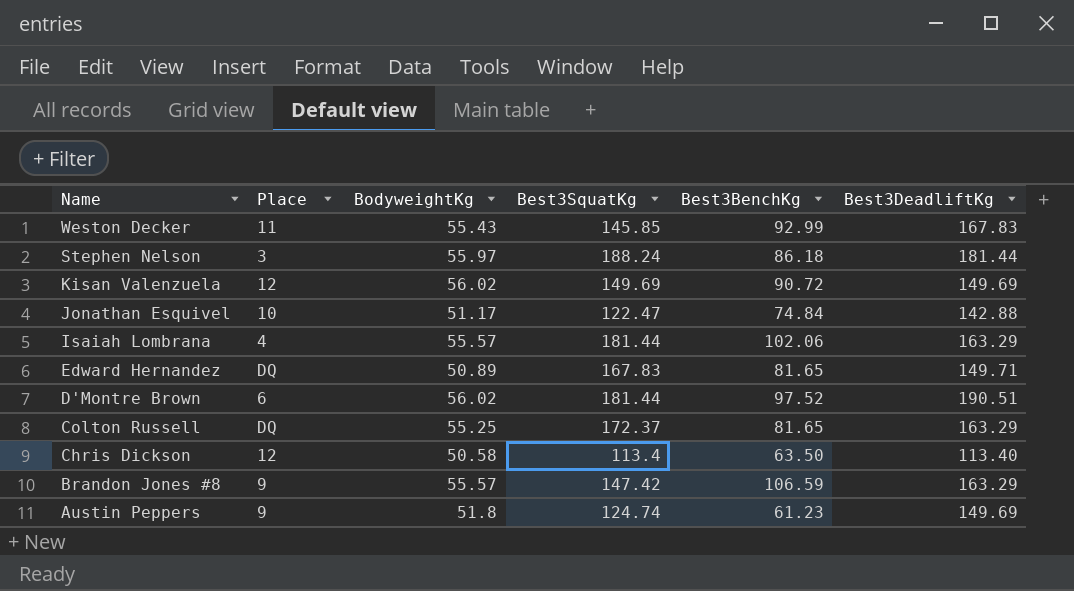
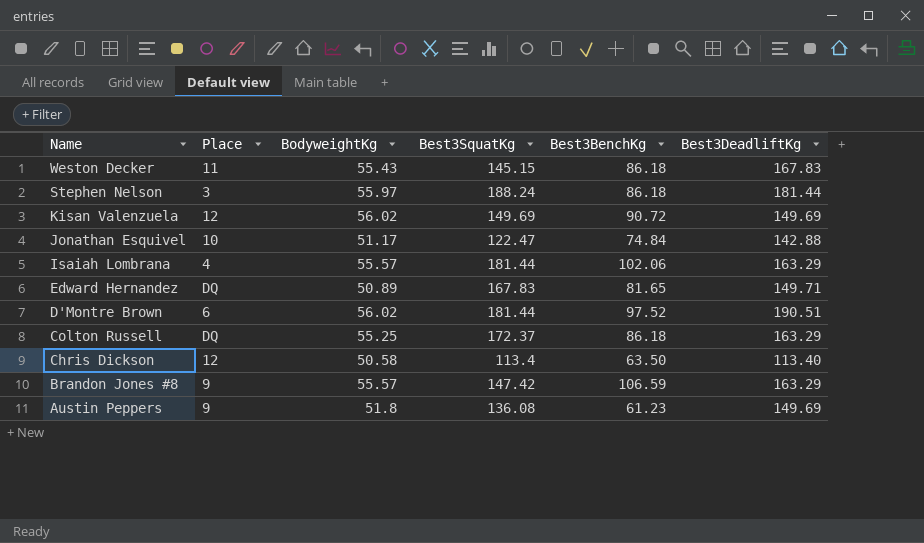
Weston Decker | Best3SquatKg: 145.85 -> 145.15
Weston Decker | Best3BenchKg: 92.99 -> 86.18
Colton Russell | Best3BenchKg: 81.65 -> 86.18
Austin Peppers | Best3SquatKg: 124.74 -> 136.08

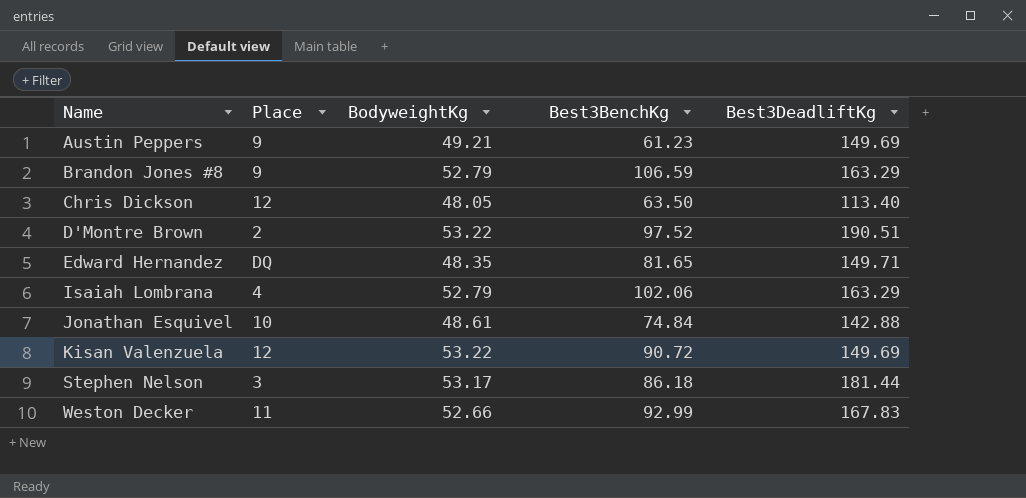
row order: Name descending -> Name ascending
column Best3SquatKg | position: 4 -> none
row Colton Russell: DQ | 55.25 | 172.37 | 86.18 | 163.29 -> none
Austin Peppers | BodyweightKg: 51.8 -> 49.21
Brandon Jones #8 | BodyweightKg: 55.57 -> 52.79
Chris Dickson | BodyweightKg: 50.58 -> 48.05
D'Montre Brown | Place: 6 -> 2
D'Montre Brown | BodyweightKg: 56.02 -> 53.22
Edward Hernandez | BodyweightKg: 50.89 -> 48.35
Isaiah Lombrana | BodyweightKg: 55.57 -> 52.79
Jonathan Esquivel | BodyweightKg: 51.17 -> 48.61
Kisan Valenzuela | BodyweightKg: 56.02 -> 53.22
Stephen Nelson | BodyweightKg: 55.97 -> 53.17
Weston Decker | BodyweightKg: 55.43 -> 52.66
Weston Decker | Best3BenchKg: 86.18 -> 92.99

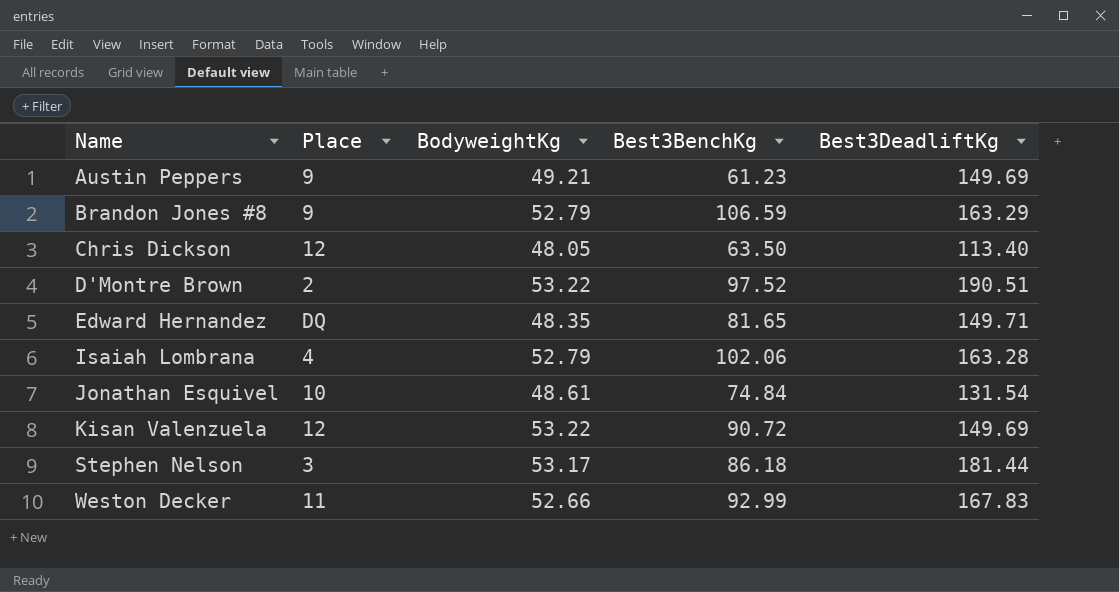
Isaiah Lombrana | Best3DeadliftKg: 163.29 -> 163.28
Jonathan Esquivel | Best3DeadliftKg: 142.88 -> 131.54

